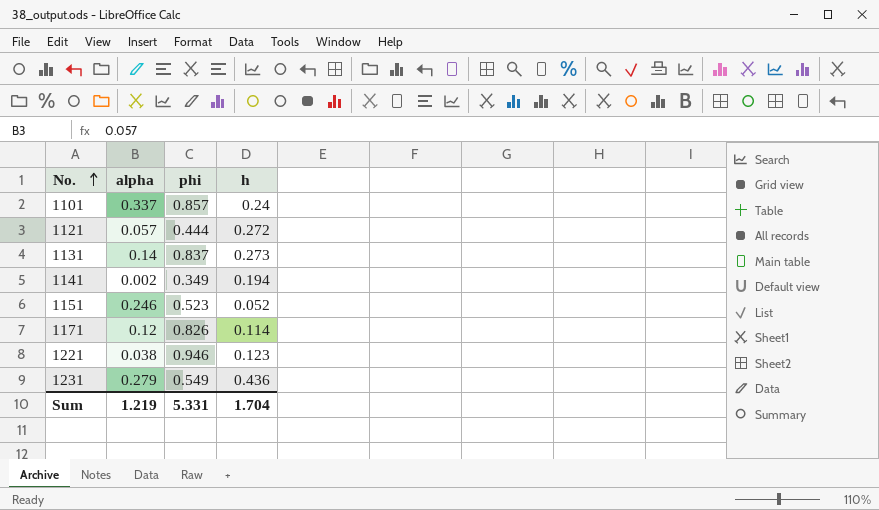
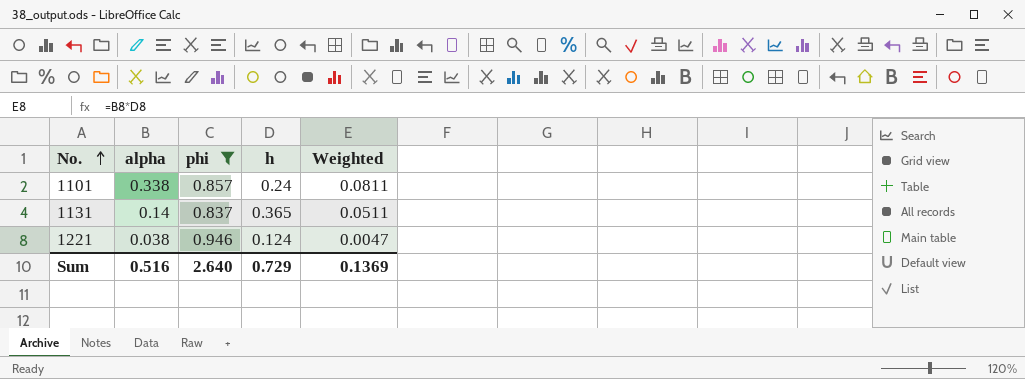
filter: none -> phi >= 0.837
column Weighted | formula: none -> [alpha] * [h]
1101 | alpha: 0.337 -> 0.338
1131 | h: 0.273 -> 0.365
1221 | h: 0.123 -> 0.124
Sum | alpha: 1.219 -> 0.516
Sum | phi: 5.331 -> 2.640
Sum | h: 1.704 -> 0.729

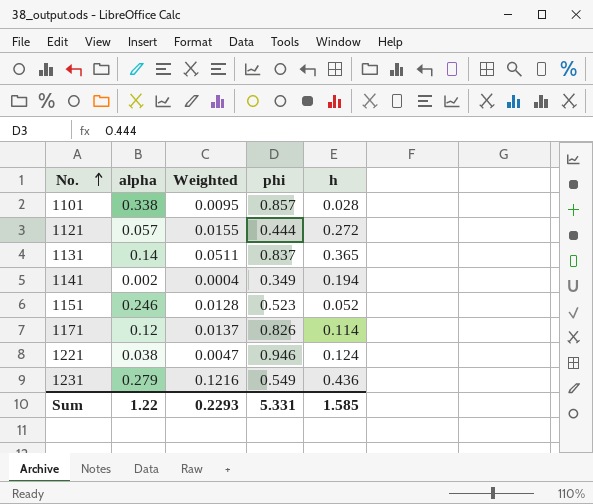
filter: phi >= 0.837 -> none
column Weighted | position: 5 -> 3
1101 | Weighted: 0.0811 -> 0.0095
1101 | h: 0.24 -> 0.028
Sum | alpha: 0.516 -> 1.22
Sum | Weighted: 0.1369 -> 0.2293
Sum | phi: 2.640 -> 5.331
Sum | h: 0.729 -> 1.585

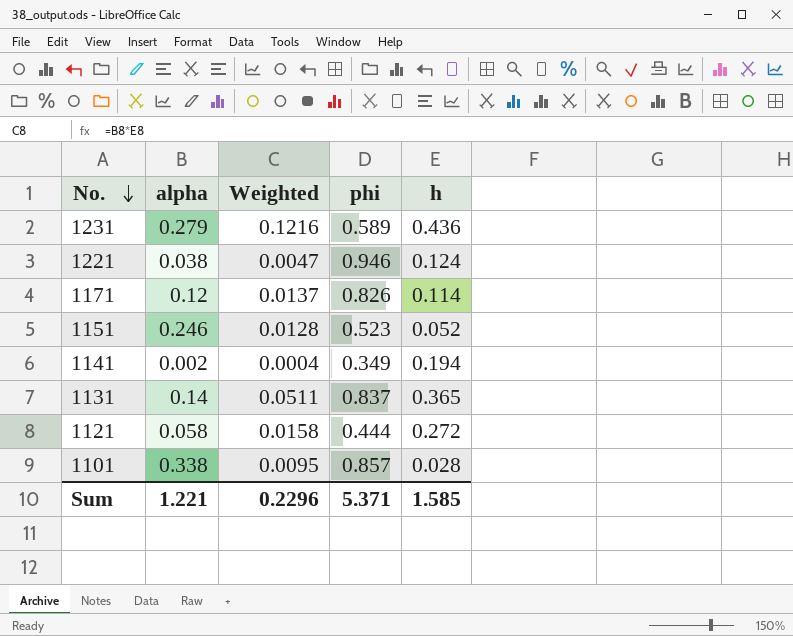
row order: No. ascending -> No. descending
1231 | phi: 0.549 -> 0.589
1121 | alpha: 0.057 -> 0.058
1121 | Weighted: 0.0155 -> 0.0158
Sum | alpha: 1.22 -> 1.221
Sum | Weighted: 0.2293 -> 0.2296
Sum | phi: 5.331 -> 5.371

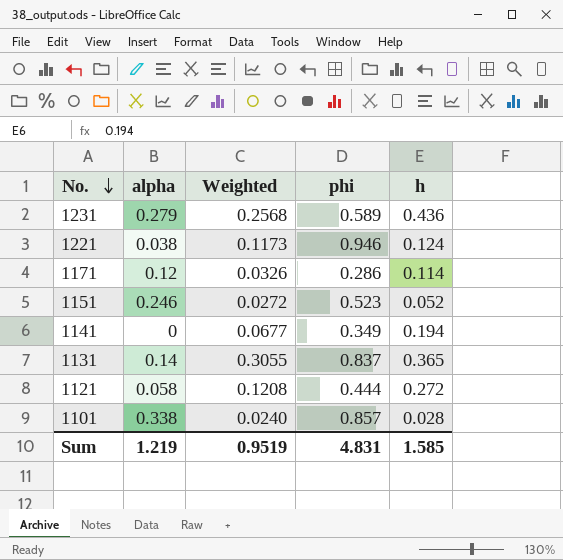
column Weighted | formula: [alpha] * [h] -> [phi] * [h]
1171 | phi: 0.826 -> 0.286
1141 | alpha: 0.002 -> 0
Sum | alpha: 1.221 -> 1.219
Sum | Weighted: 0.2296 -> 0.9519
Sum | phi: 5.371 -> 4.831

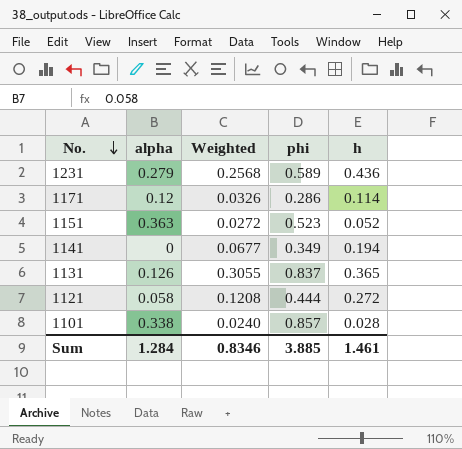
row 1221: 0.038 | 0.1173 | 0.946 | 0.124 -> none
1151 | alpha: 0.246 -> 0.363
1131 | alpha: 0.14 -> 0.126
Sum | alpha: 1.219 -> 1.284
Sum | Weighted: 0.9519 -> 0.8346
Sum | phi: 4.831 -> 3.885
Sum | h: 1.585 -> 1.461

